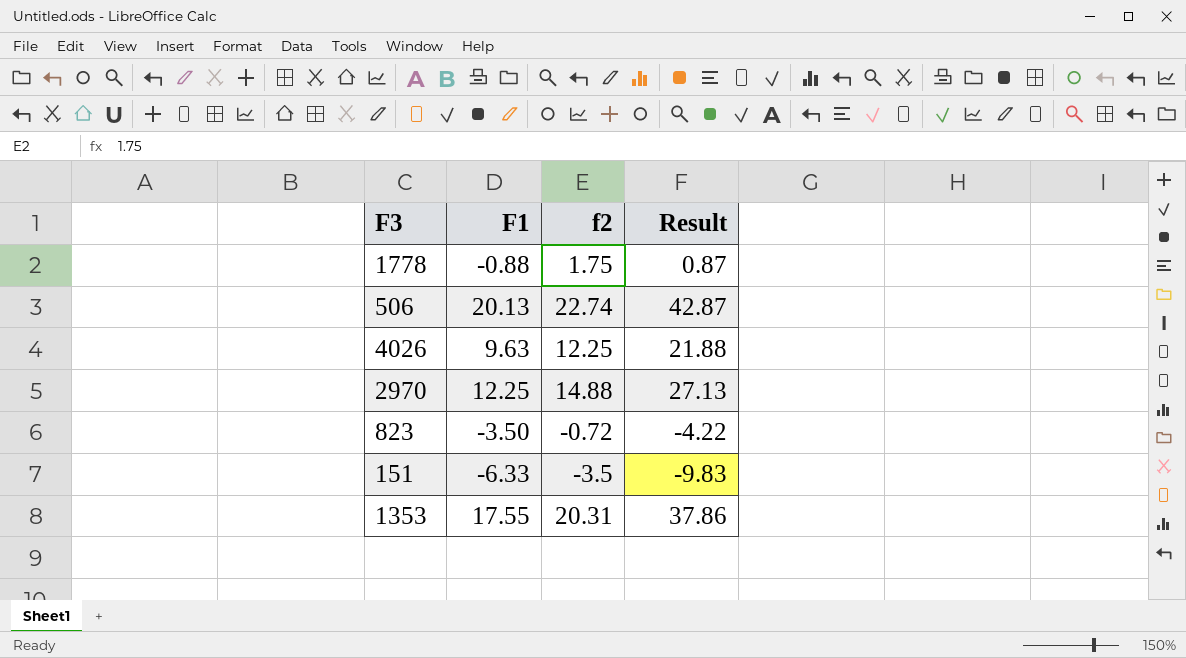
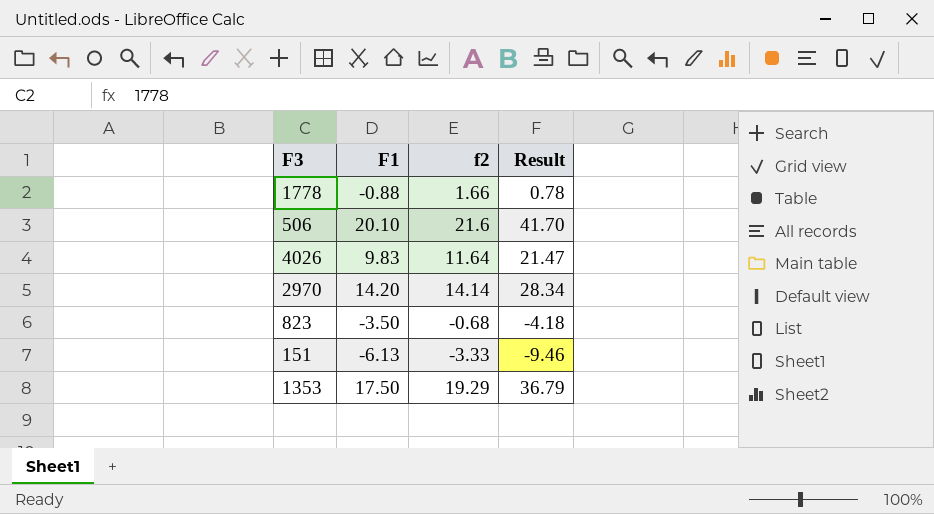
1778 | f2: 1.75 -> 1.66
1778 | Result: 0.87 -> 0.78
506 | F1: 20.13 -> 20.10
506 | f2: 22.74 -> 21.6
506 | Result: 42.87 -> 41.70
4026 | F1: 9.63 -> 9.83
4026 | f2: 12.25 -> 11.64
4026 | Result: 21.88 -> 21.47
2970 | F1: 12.25 -> 14.20
2970 | f2: 14.88 -> 14.14
2970 | Result: 27.13 -> 28.34
823 | f2: -0.72 -> -0.68
823 | Result: -4.22 -> -4.18
151 | F1: -6.33 -> -6.13
151 | f2: -3.5 -> -3.33
151 | Result: -9.83 -> -9.46
1353 | F1: 17.55 -> 17.50
1353 | f2: 20.31 -> 19.29
1353 | Result: 37.86 -> 36.79

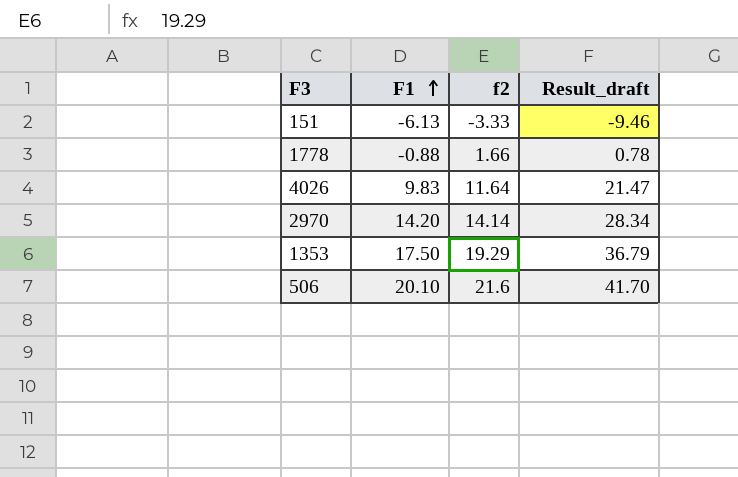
row order: none -> F1 ascending
column name: Result -> Result_draft
row 823: -3.50 | -0.68 | -4.18 -> none

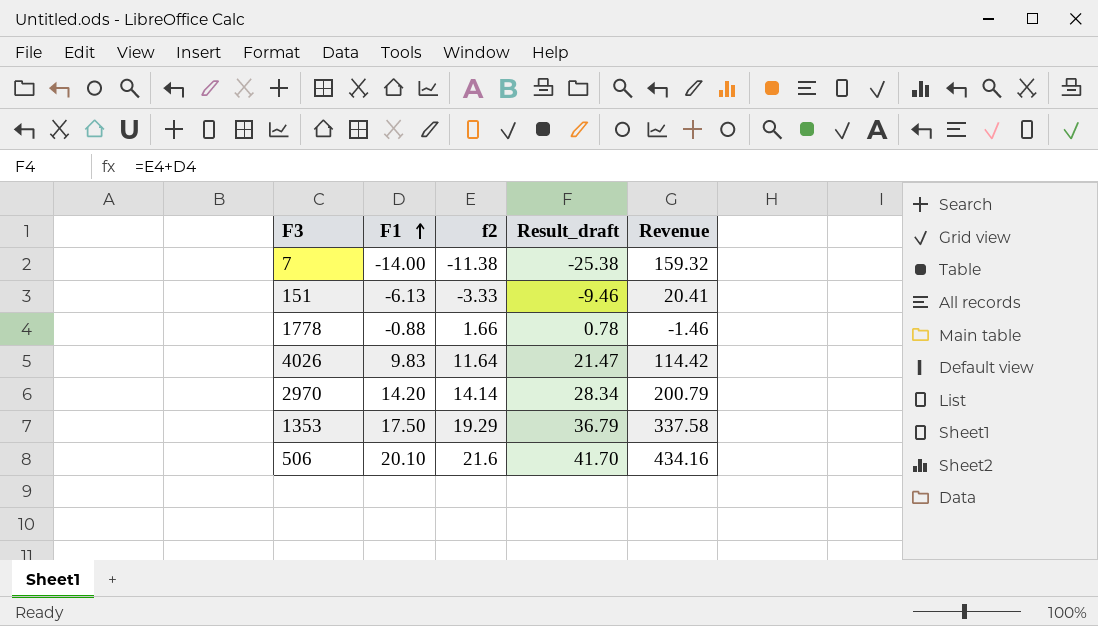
column Revenue | formula: none -> [F1] * [f2]
row 7: none -> -14.00 | -11.38 | -25.38 | 159.32

